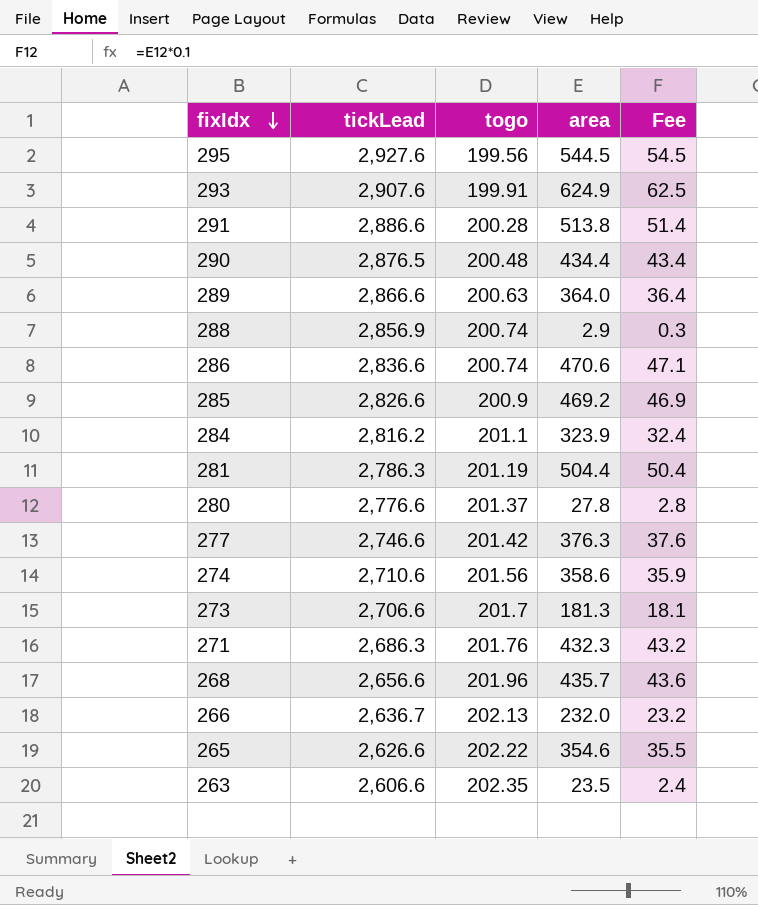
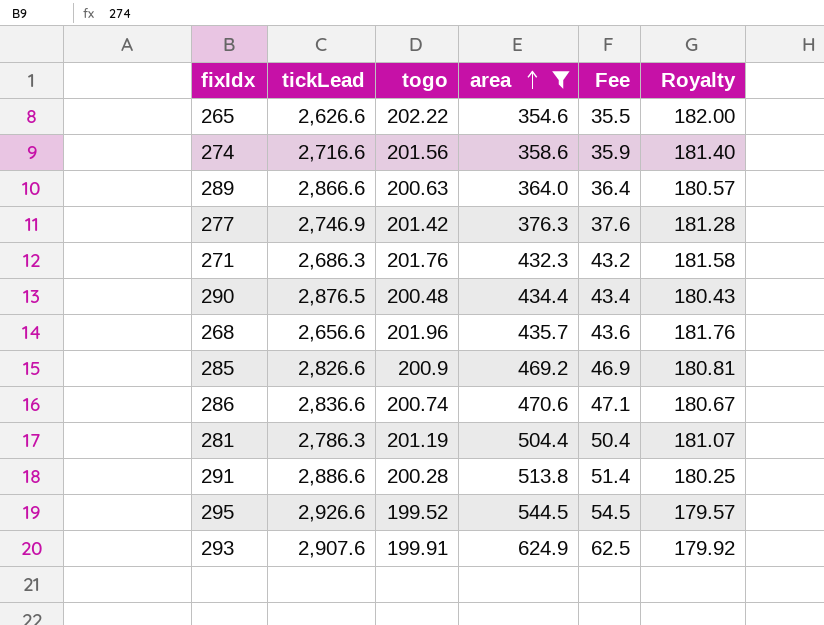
filter: none -> area >= 354.6
row order: fixIdx descending -> area ascending
column Royalty | formula: none -> [togo] * 0.9
274 | tickLead: 2,710.6 -> 2,716.6
277 | tickLead: 2,746.6 -> 2,746.9
295 | tickLead: 2,927.6 -> 2,926.6
295 | togo: 199.56 -> 199.52

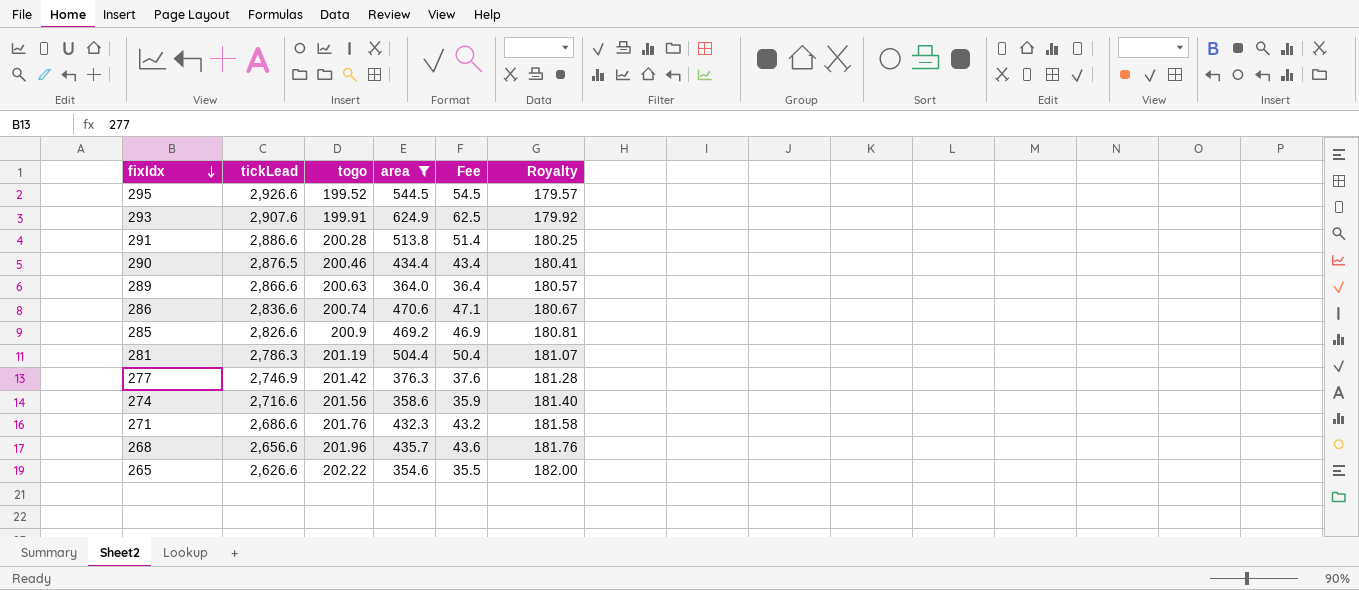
row order: area ascending -> fixIdx descending
290 | togo: 200.48 -> 200.46
290 | Royalty: 180.43 -> 180.41
271 | tickLead: 2,686.3 -> 2,686.6

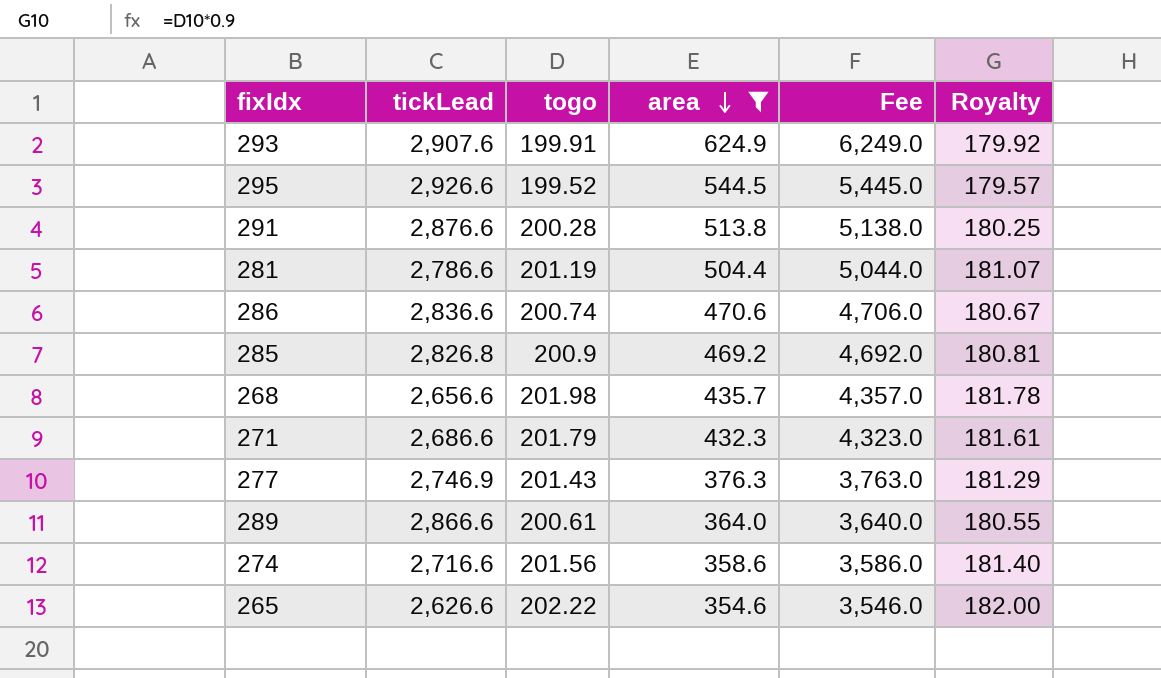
row order: fixIdx descending -> area descending
column Fee | formula: [area] * 0.1 -> [area] * 10
row 290: 2,876.5 | 200.46 | 434.4 | 43.4 | 180.41 -> none
291 | tickLead: 2,886.6 -> 2,876.6
281 | tickLead: 2,786.3 -> 2,786.6
285 | tickLead: 2,826.6 -> 2,826.8
268 | togo: 201.96 -> 201.98
268 | Royalty: 181.76 -> 181.78
271 | togo: 201.76 -> 201.79
271 | Royalty: 181.58 -> 181.61
277 | togo: 201.42 -> 201.43
277 | Royalty: 181.28 -> 181.29
289 | togo: 200.63 -> 200.61
289 | Royalty: 180.57 -> 180.55

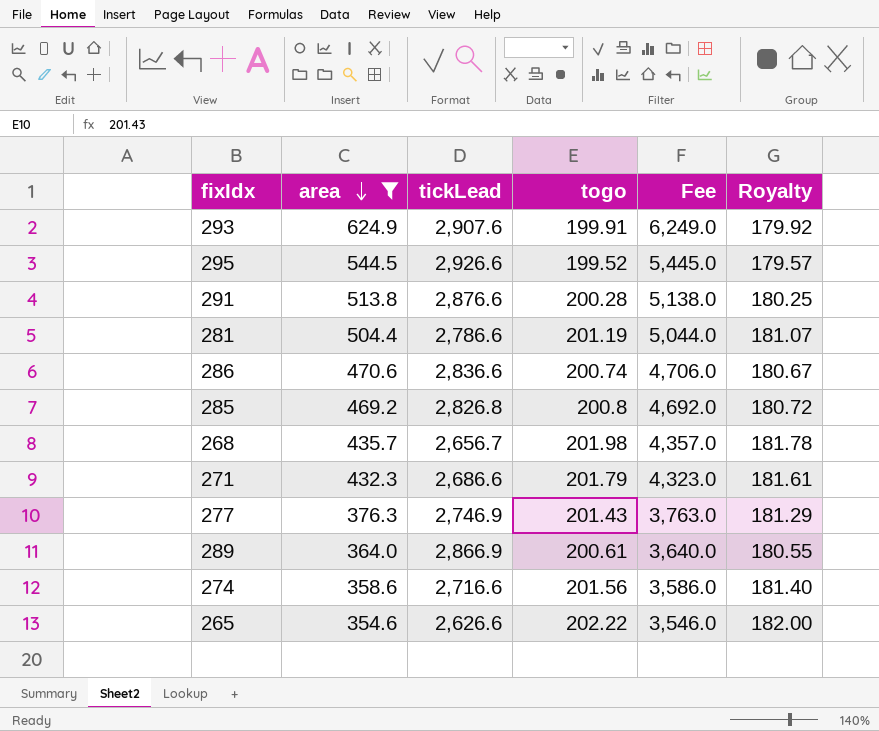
column area | position: 4 -> 2
285 | togo: 200.9 -> 200.8
285 | Royalty: 180.81 -> 180.72
268 | tickLead: 2,656.6 -> 2,656.7
289 | tickLead: 2,866.6 -> 2,866.9

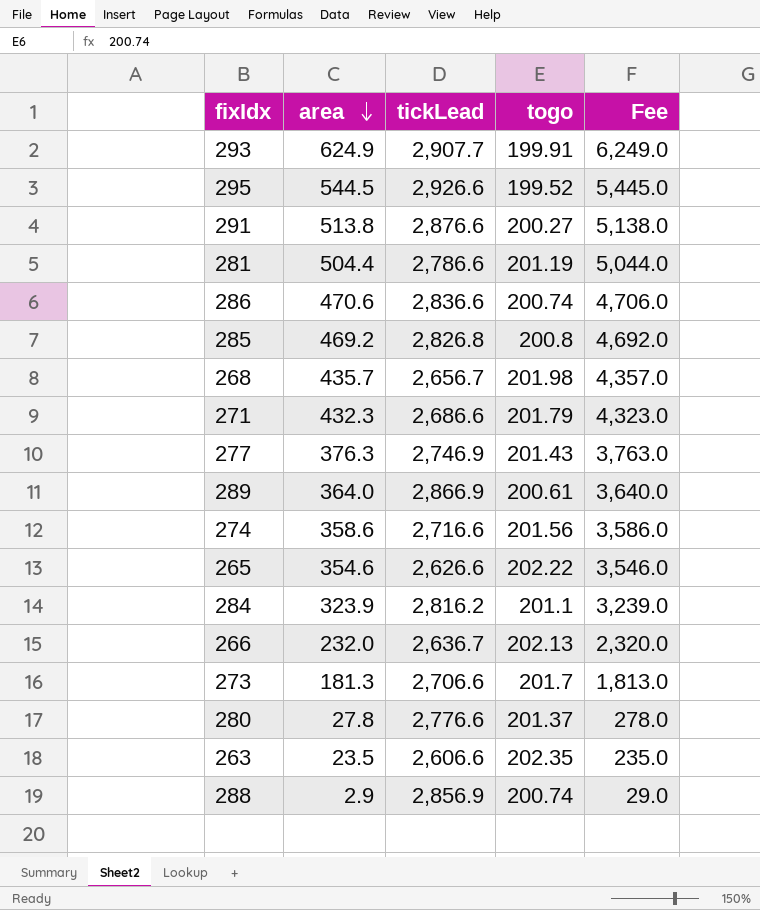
filter: area >= 354.6 -> none
column Royalty | formula: [togo] * 0.9 -> none
293 | tickLead: 2,907.6 -> 2,907.7
291 | togo: 200.28 -> 200.27

